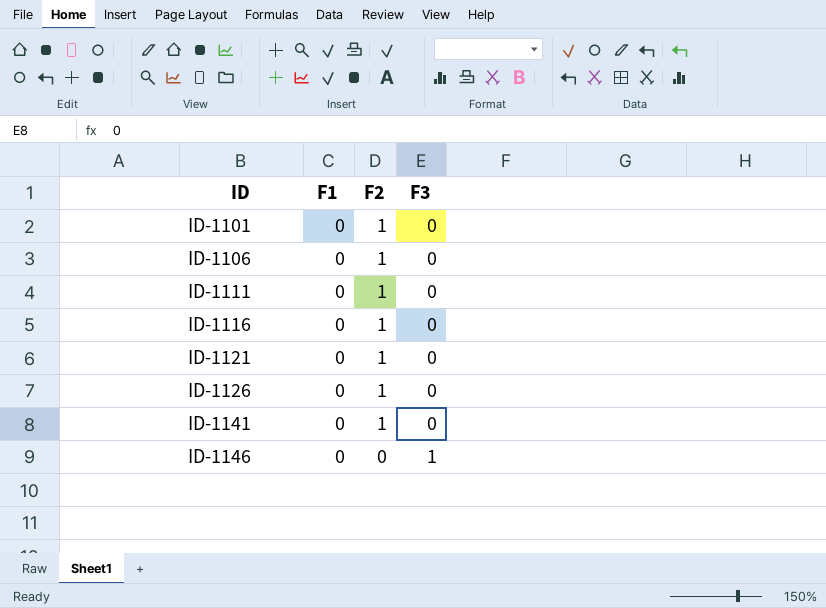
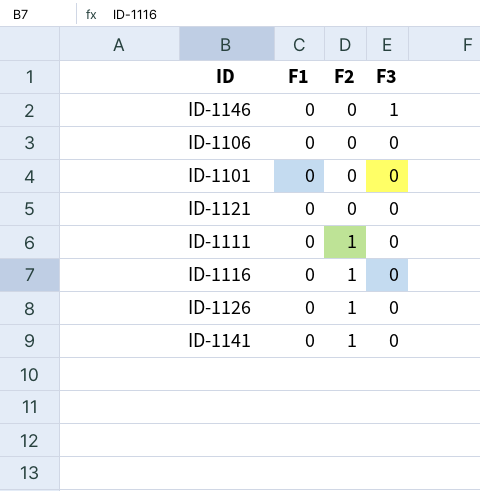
row order: ID ascending -> F2 ascending
ID-1106 | F2: 1 -> 0
ID-1101 | F2: 1 -> 0
ID-1121 | F2: 1 -> 0

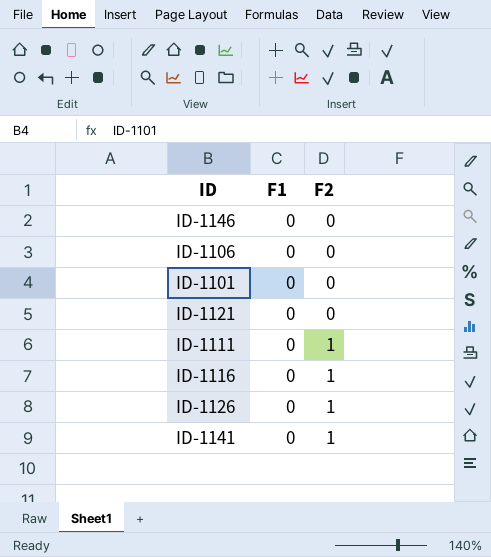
column F3 | position: 4 -> none

